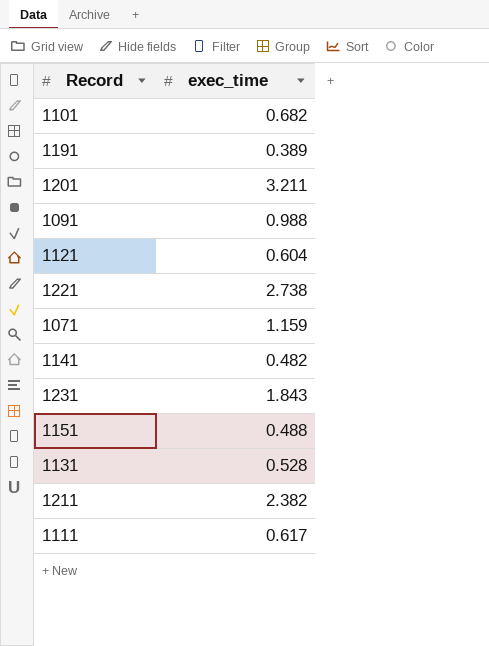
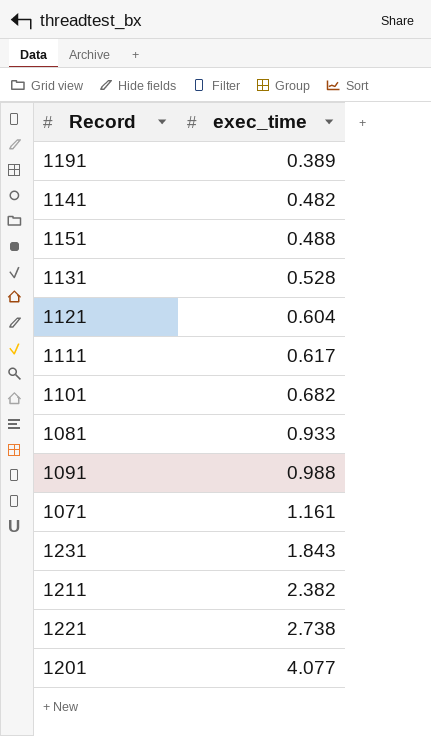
row order: none -> exec_time ascending
row 1081: none -> 0.933
1071 | exec_time: 1.159 -> 1.161
1201 | exec_time: 3.211 -> 4.077

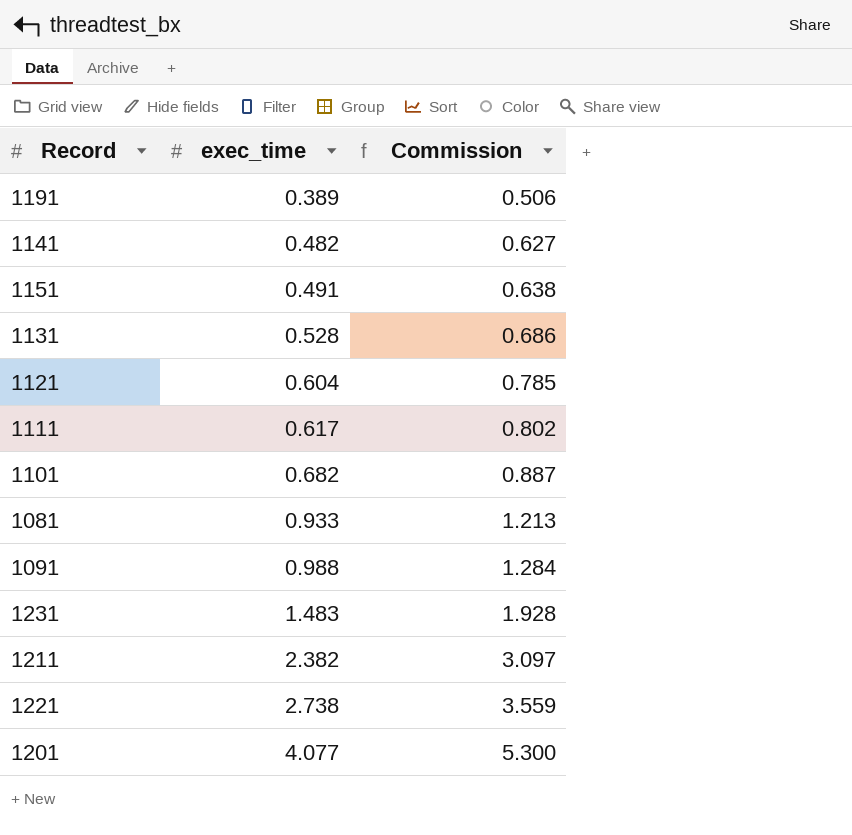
column Commission | formula: none -> [exec_time] * 1.3
row 1071: 1.161 -> none
1151 | exec_time: 0.488 -> 0.491
1231 | exec_time: 1.843 -> 1.483

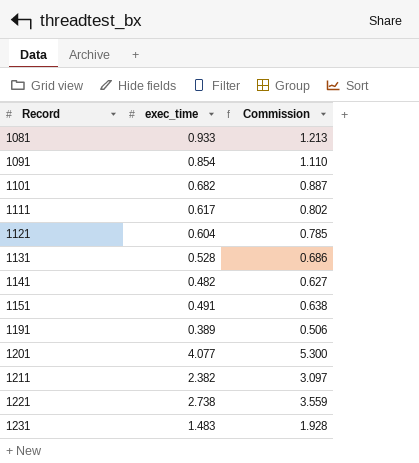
row order: exec_time ascending -> Record ascending
1091 | exec_time: 0.988 -> 0.854
1091 | Commission: 1.284 -> 1.110

